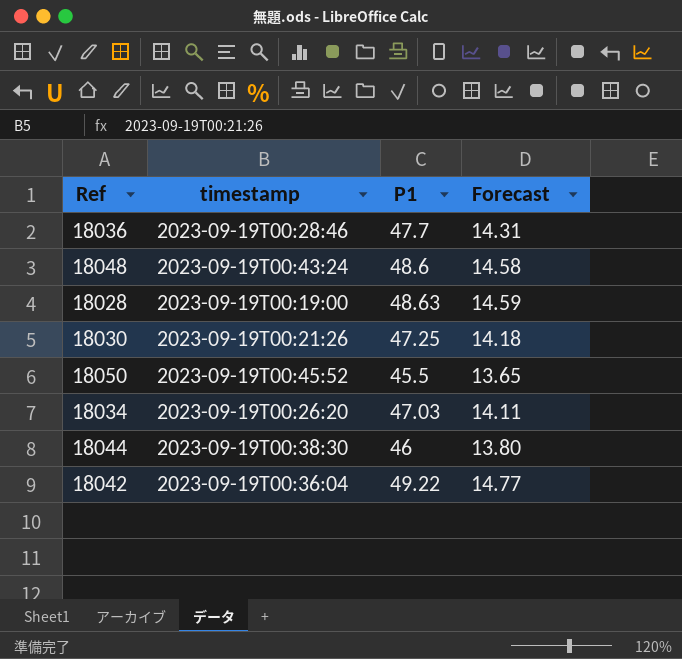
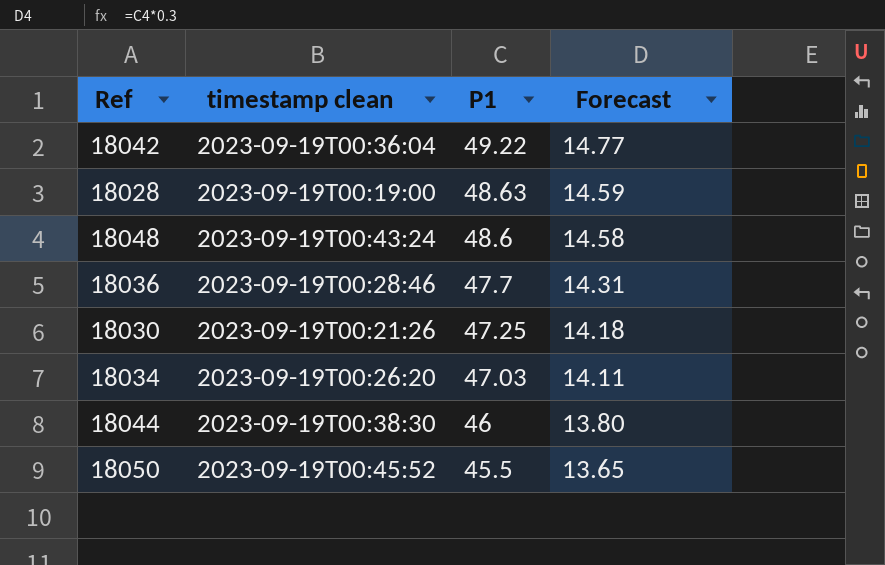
row order: none -> P1 descending
column name: timestamp -> timestamp clean

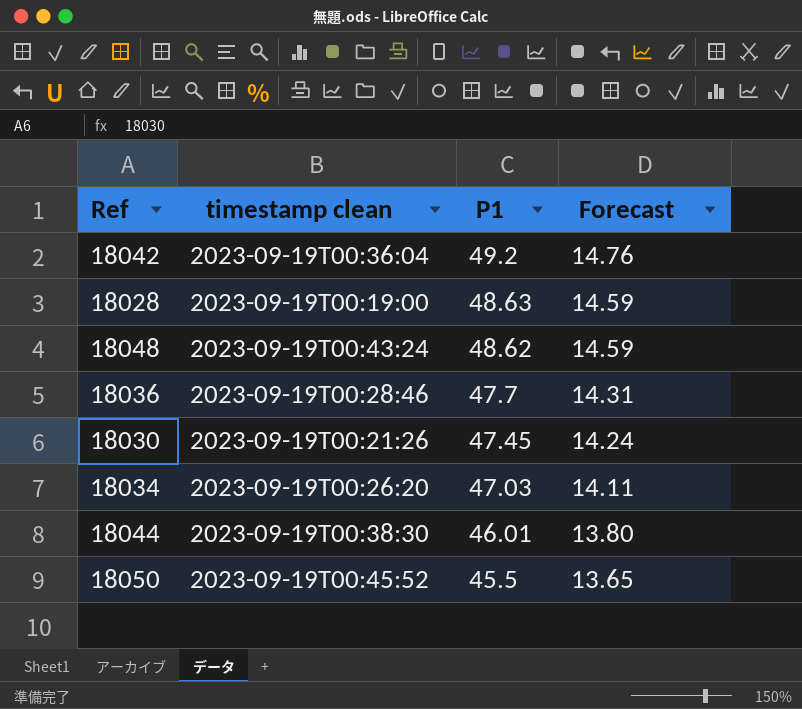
18042 | P1: 49.22 -> 49.2
18042 | Forecast: 14.77 -> 14.76
18048 | P1: 48.6 -> 48.62
18048 | Forecast: 14.58 -> 14.59
18030 | P1: 47.25 -> 47.45
18030 | Forecast: 14.18 -> 14.24
18044 | P1: 46 -> 46.01

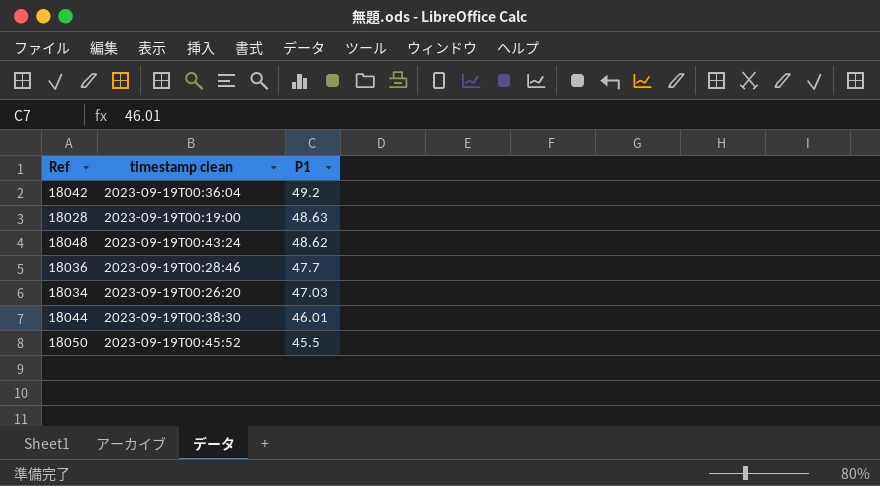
column Forecast | formula: [P1] * 0.3 -> none
row 18030: 2023-09-19T00:21:26 | 47.45 | 14.24 -> none

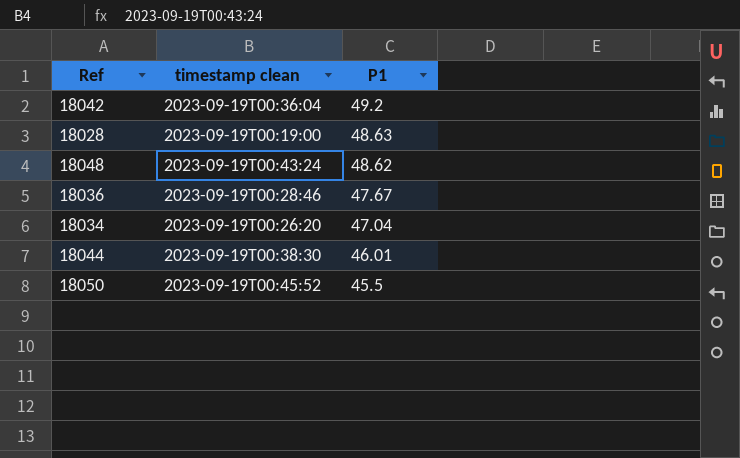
18036 | P1: 47.7 -> 47.67
18034 | P1: 47.03 -> 47.04

